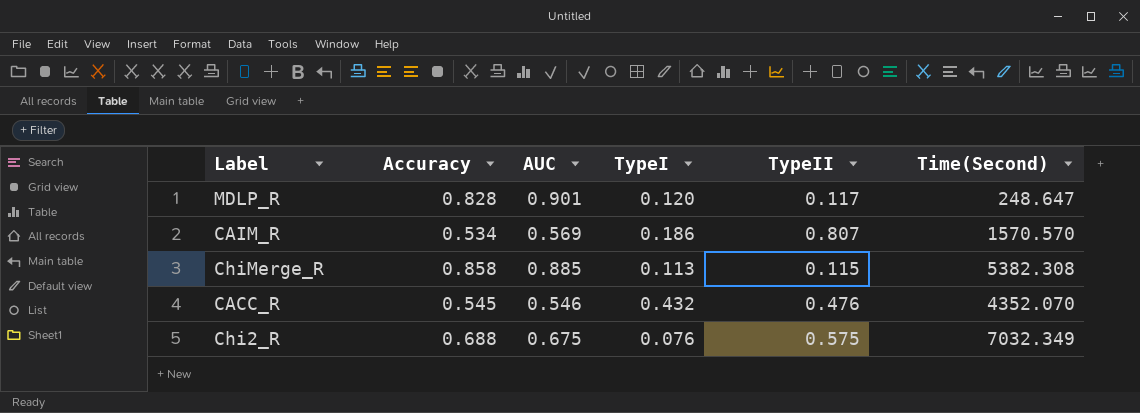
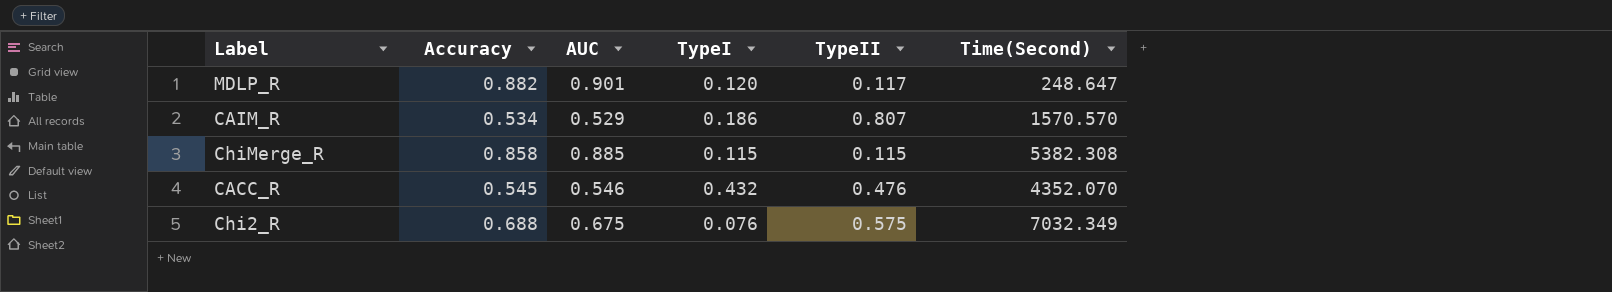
MDLP_R | Accuracy: 0.828 -> 0.882
CAIM_R | AUC: 0.569 -> 0.529
ChiMerge_R | TypeI: 0.113 -> 0.115

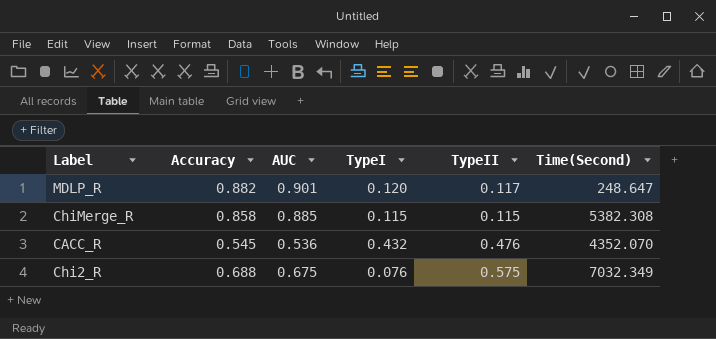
row CAIM_R: 0.534 | 0.529 | 0.186 | 0.807 | 1570.570 -> none
CACC_R | AUC: 0.546 -> 0.536

